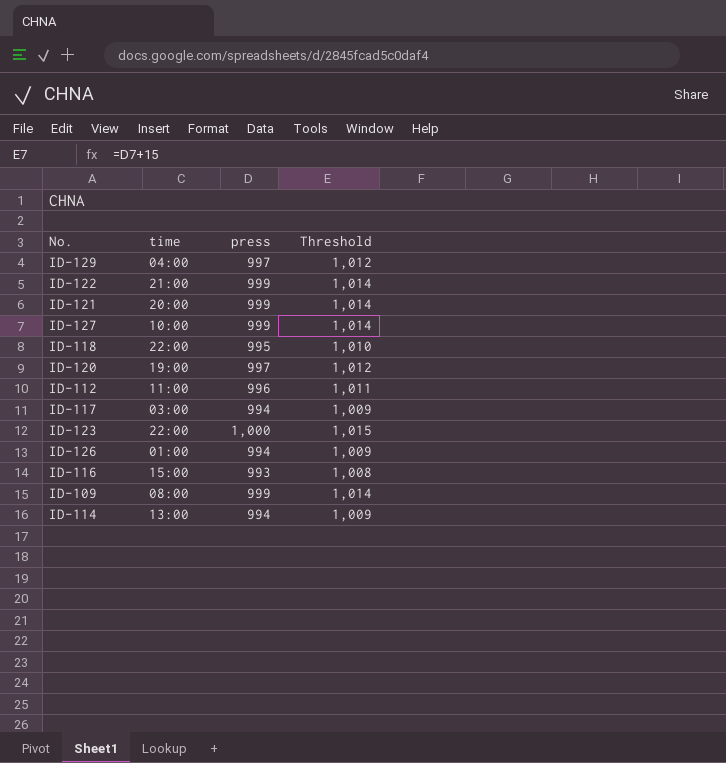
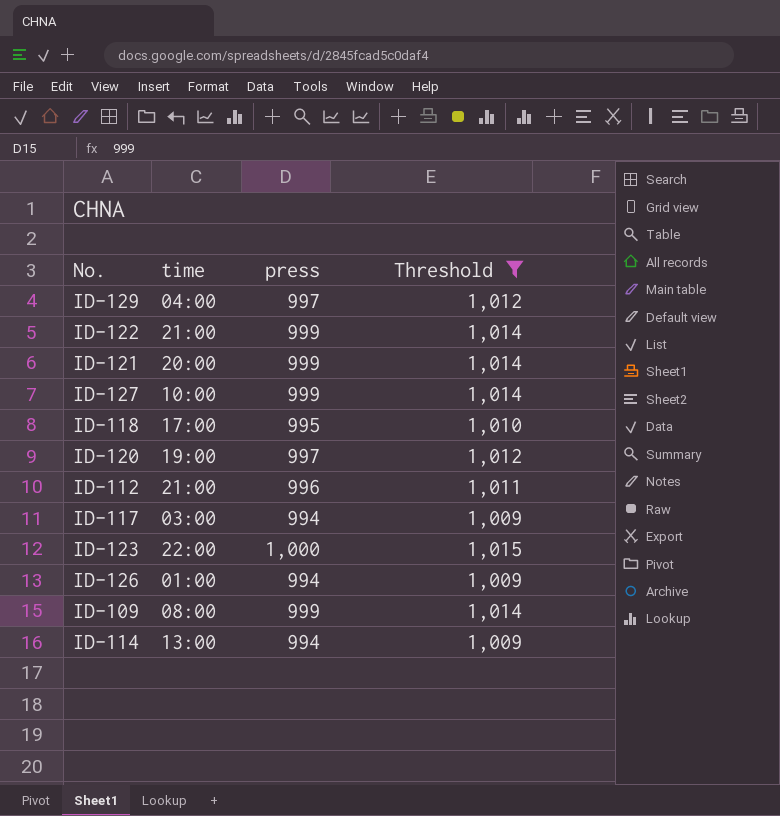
filter: none -> Threshold != 1,008
ID-118 | time: 22:00 -> 17:00
ID-112 | time: 11:00 -> 21:00

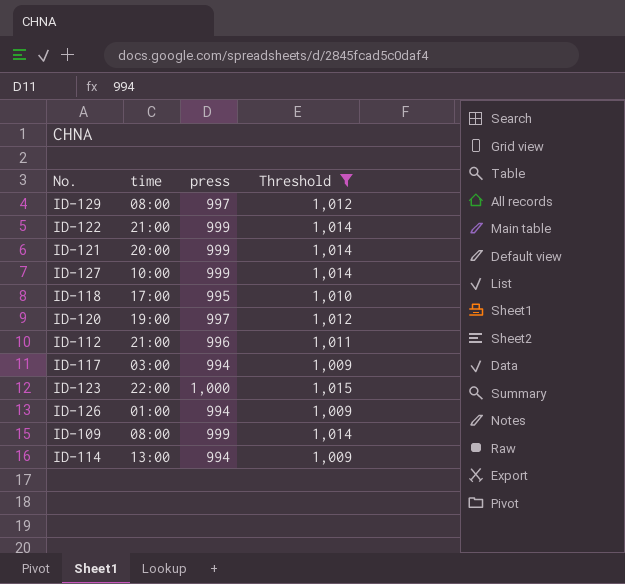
ID-129 | time: 04:00 -> 08:00

